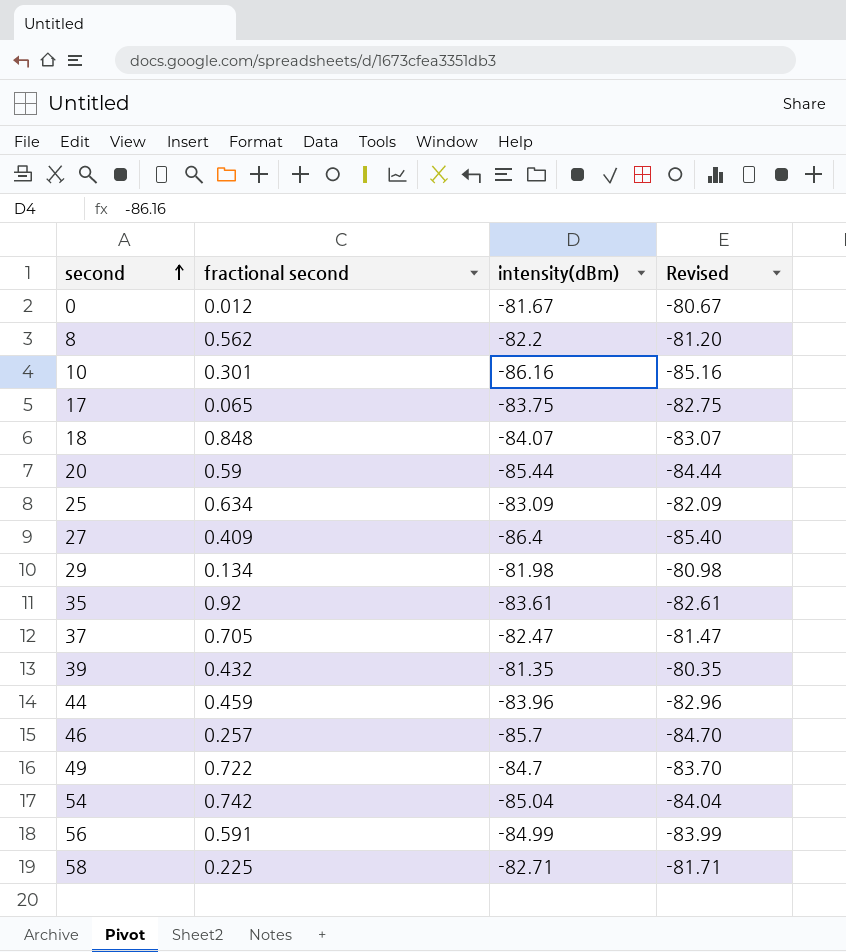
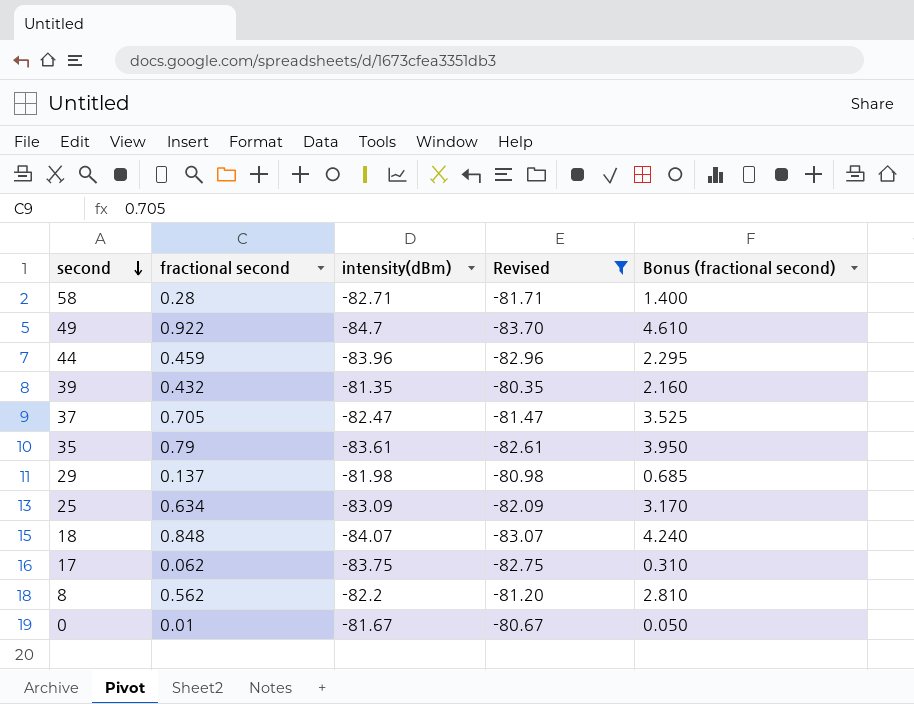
filter: none -> Revised >= -83.70
row order: second ascending -> second descending
column Bonus (fractional second) | formula: none -> [fractional second] * 5
58 | fractional second: 0.225 -> 0.28
49 | fractional second: 0.722 -> 0.922
35 | fractional second: 0.92 -> 0.79
29 | fractional second: 0.134 -> 0.137
17 | fractional second: 0.065 -> 0.062
0 | fractional second: 0.012 -> 0.01

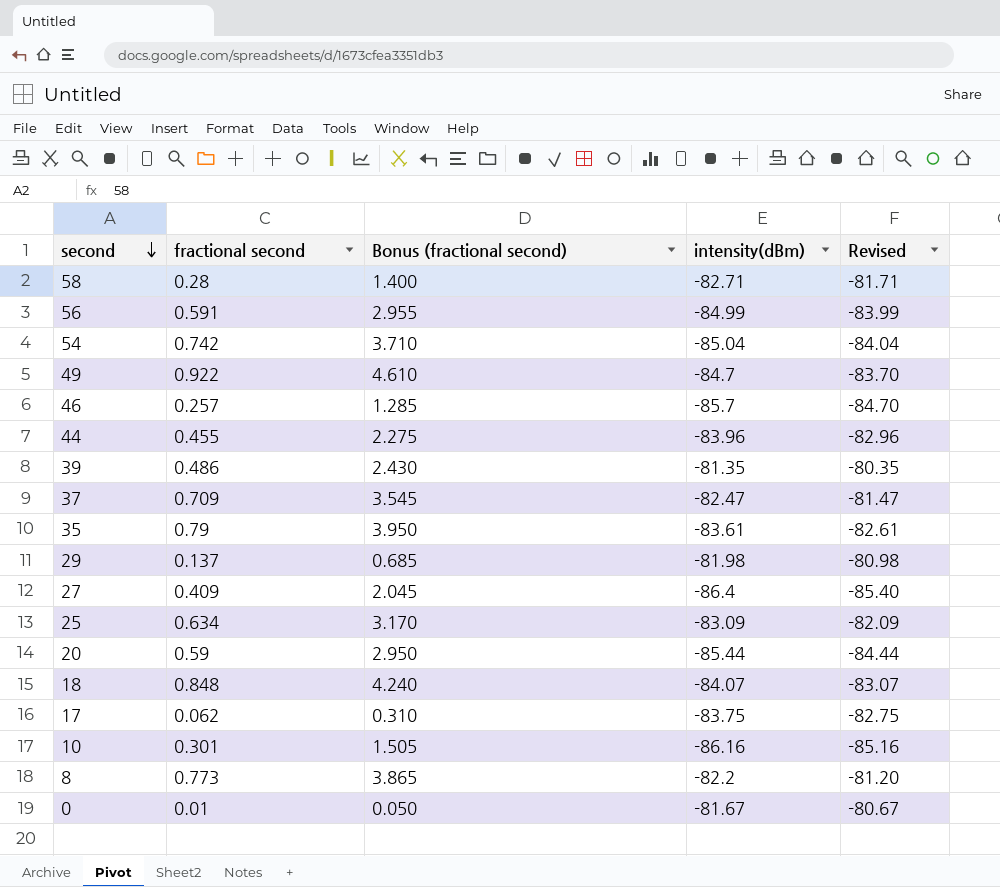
filter: Revised >= -83.70 -> none
column Bonus (fractional second) | position: 5 -> 3
44 | fractional second: 0.459 -> 0.455
44 | Bonus (fractional second): 2.295 -> 2.275
39 | fractional second: 0.432 -> 0.486
39 | Bonus (fractional second): 2.160 -> 2.430
37 | fractional second: 0.705 -> 0.709
37 | Bonus (fractional second): 3.525 -> 3.545
8 | fractional second: 0.562 -> 0.773
8 | Bonus (fractional second): 2.810 -> 3.865

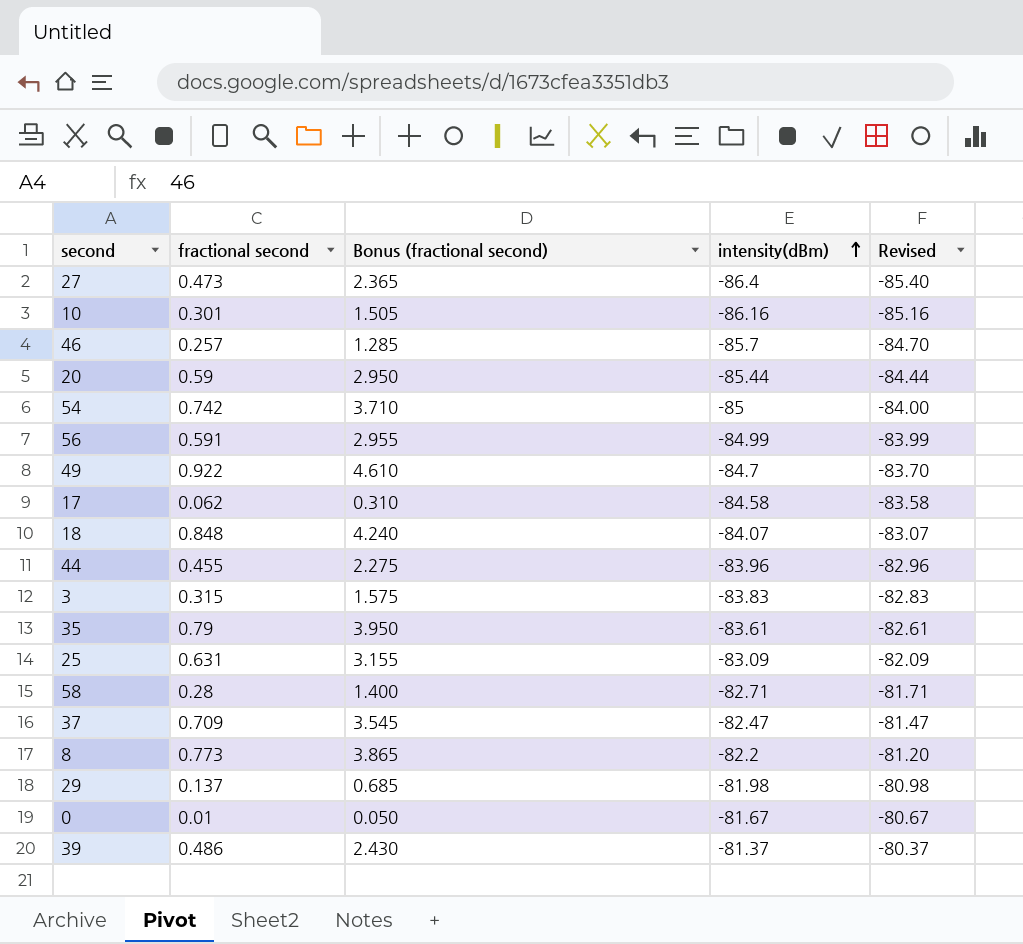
row order: second descending -> intensity(dBm) ascending
27 | fractional second: 0.409 -> 0.473
27 | Bonus (fractional second): 2.045 -> 2.365
54 | intensity(dBm): -85.04 -> -85
54 | Revised: -84.04 -> -84.00
17 | intensity(dBm): -83.75 -> -84.58
17 | Revised: -82.75 -> -83.58
row 3: none -> 0.315 | 1.575 | -83.83 | -82.83
25 | fractional second: 0.634 -> 0.631
25 | Bonus (fractional second): 3.170 -> 3.155
39 | intensity(dBm): -81.35 -> -81.37
39 | Revised: -80.35 -> -80.37

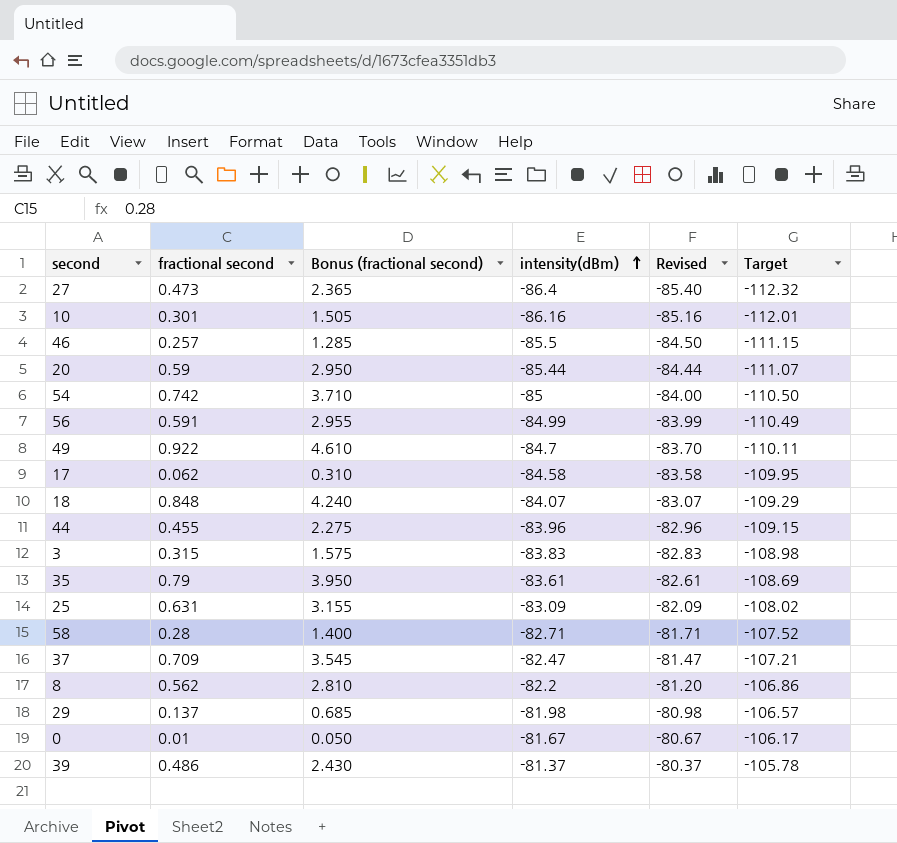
column Target | formula: none -> [intensity(dBm)] * 1.3
46 | intensity(dBm): -85.7 -> -85.5
46 | Revised: -84.70 -> -84.50
8 | fractional second: 0.773 -> 0.562
8 | Bonus (fractional second): 3.865 -> 2.810

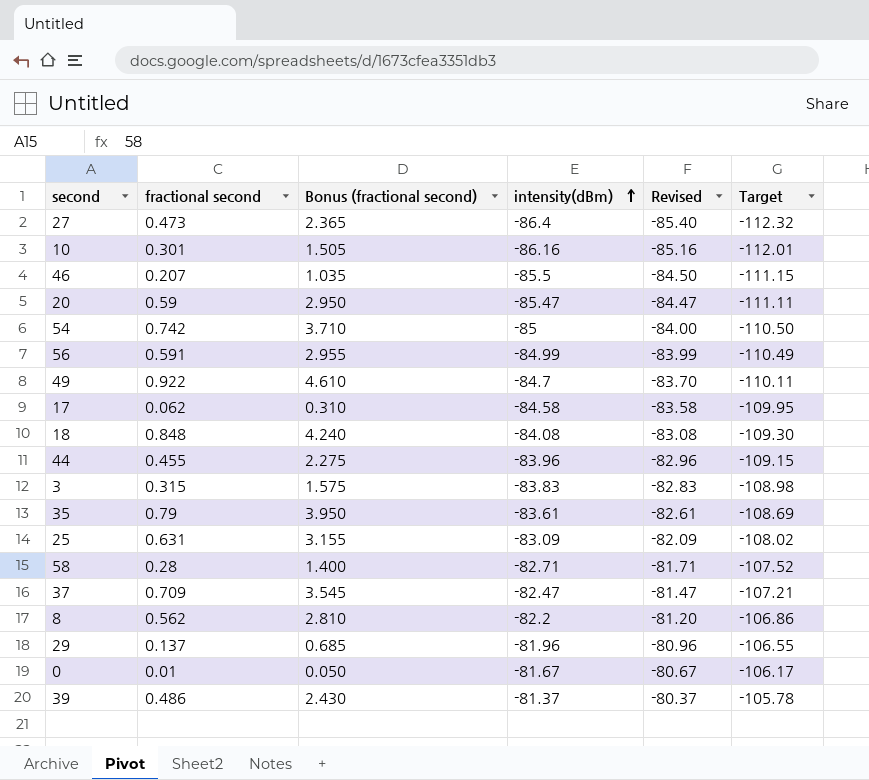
46 | fractional second: 0.257 -> 0.207
46 | Bonus (fractional second): 1.285 -> 1.035
20 | intensity(dBm): -85.44 -> -85.47
20 | Revised: -84.44 -> -84.47
20 | Target: -111.07 -> -111.11
18 | intensity(dBm): -84.07 -> -84.08
18 | Revised: -83.07 -> -83.08
18 | Target: -109.29 -> -109.30
29 | intensity(dBm): -81.98 -> -81.96
29 | Revised: -80.98 -> -80.96
29 | Target: -106.57 -> -106.55

